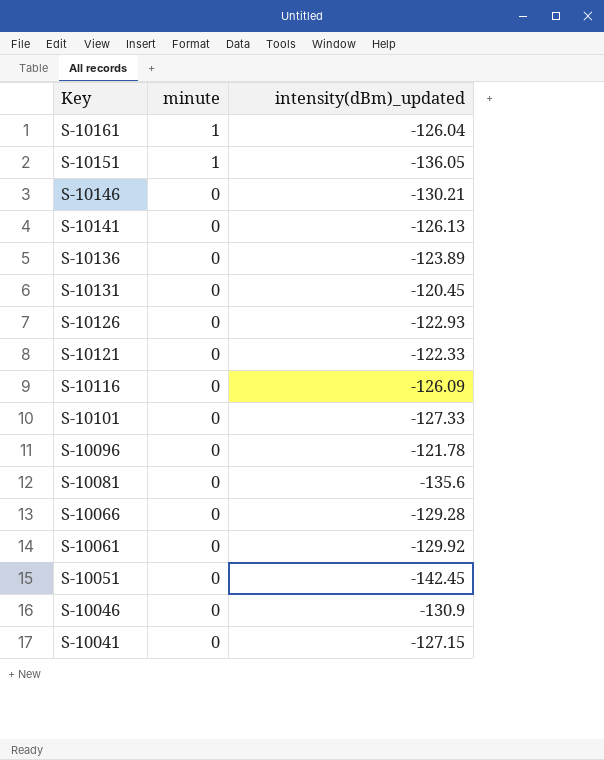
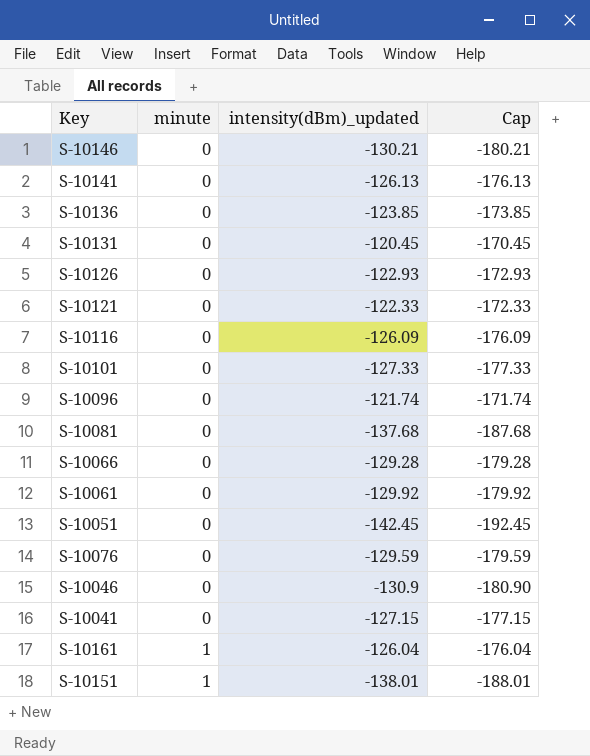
row order: Key descending -> minute ascending
column Cap | formula: none -> [intensity(dBm)_updated] - 50
S-10136 | intensity(dBm)_updated: -123.89 -> -123.85
S-10096 | intensity(dBm)_updated: -121.78 -> -121.74
S-10081 | intensity(dBm)_updated: -135.6 -> -137.68
row S-10076: none -> 0 | -129.59 | -179.59
S-10151 | intensity(dBm)_updated: -136.05 -> -138.01

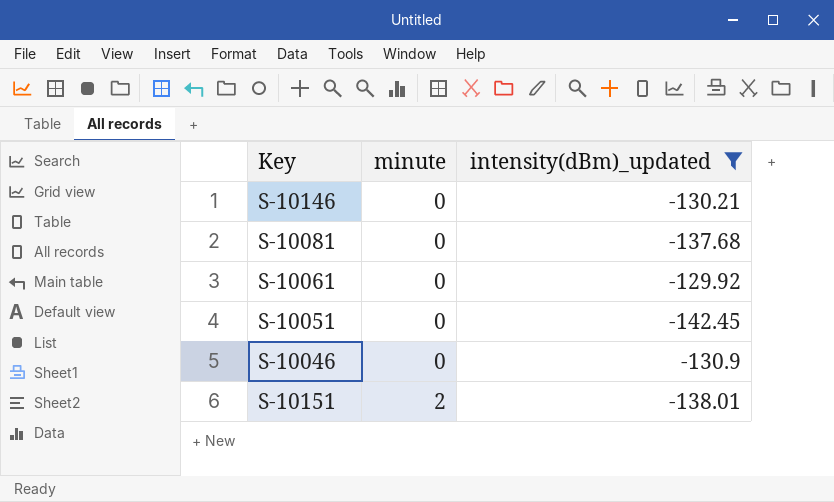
filter: none -> intensity(dBm)_updated <= -129.92
column Cap | formula: [intensity(dBm)_updated] - 50 -> none
S-10151 | minute: 1 -> 2

